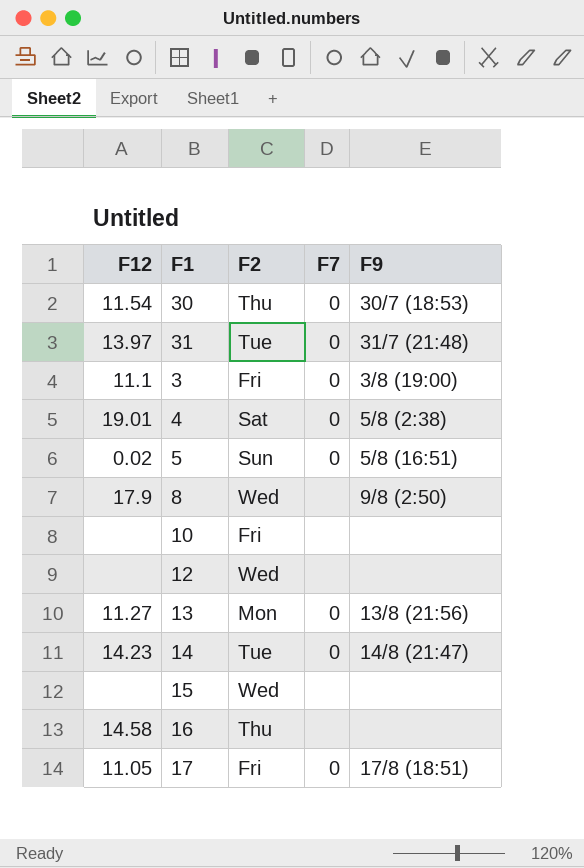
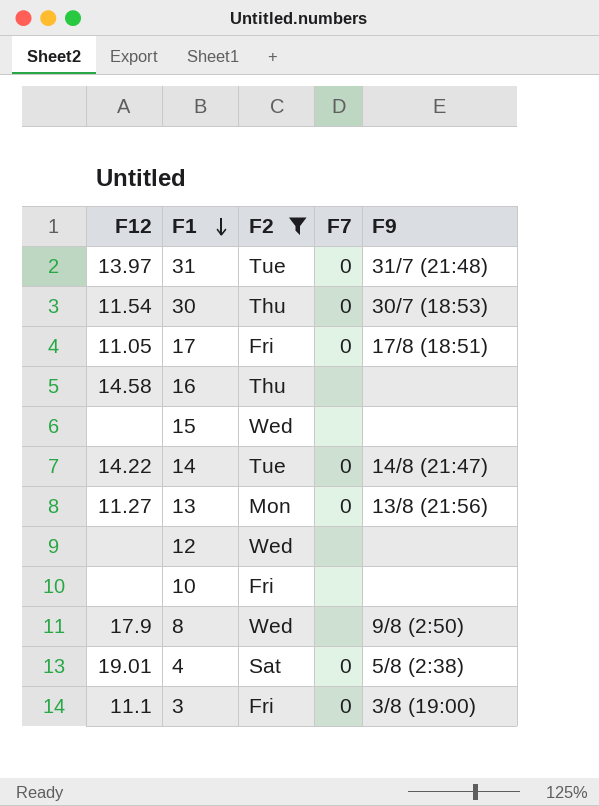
filter: none -> F2 != Sun
row order: none -> F1 descending
14 | F12: 14.23 -> 14.22

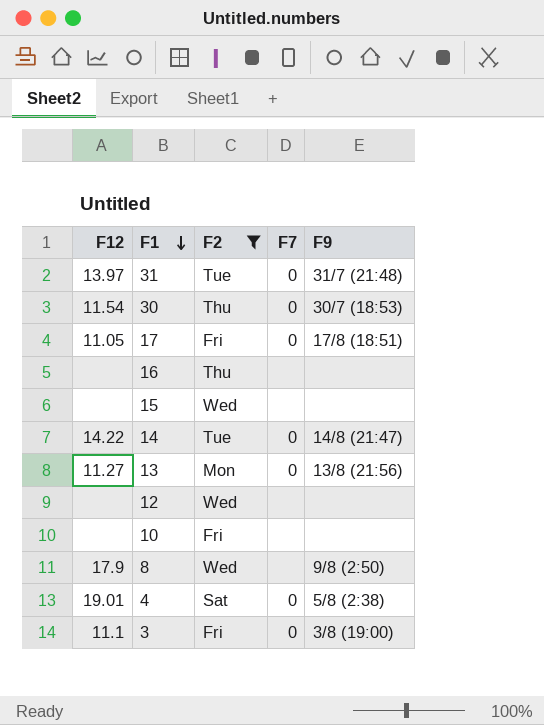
16 | F12: 14.58 -> none

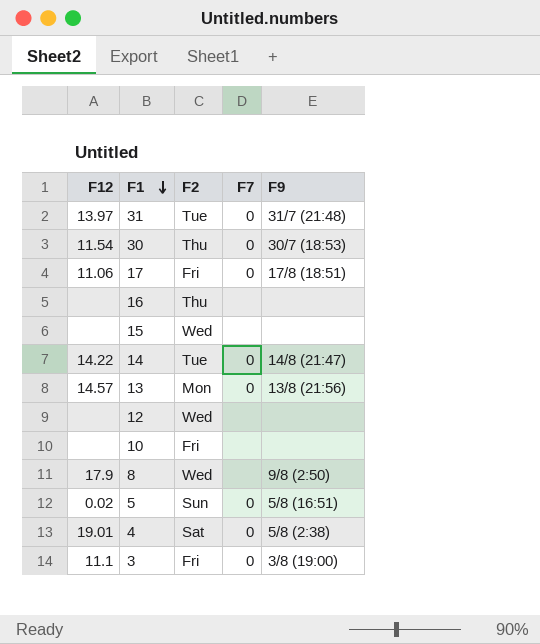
filter: F2 != Sun -> none
17 | F12: 11.05 -> 11.06
13 | F12: 11.27 -> 14.57

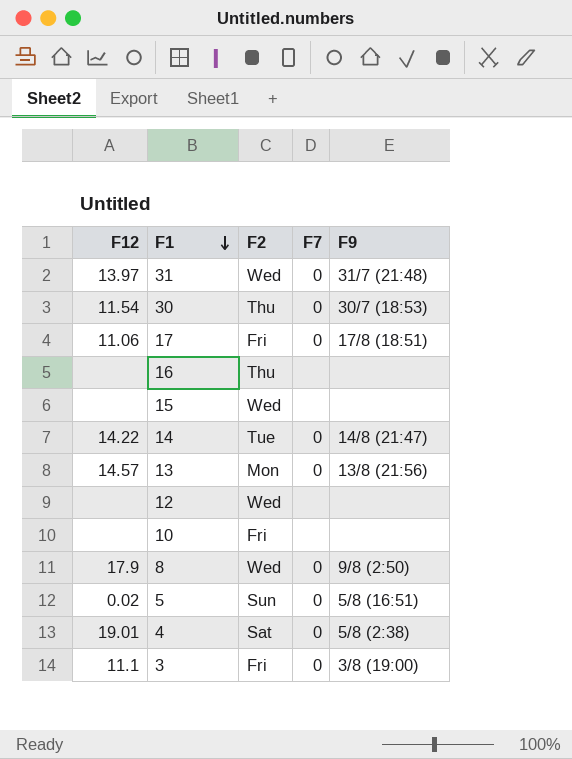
31 | F2: Tue -> Wed
8 | F7: none -> 0

